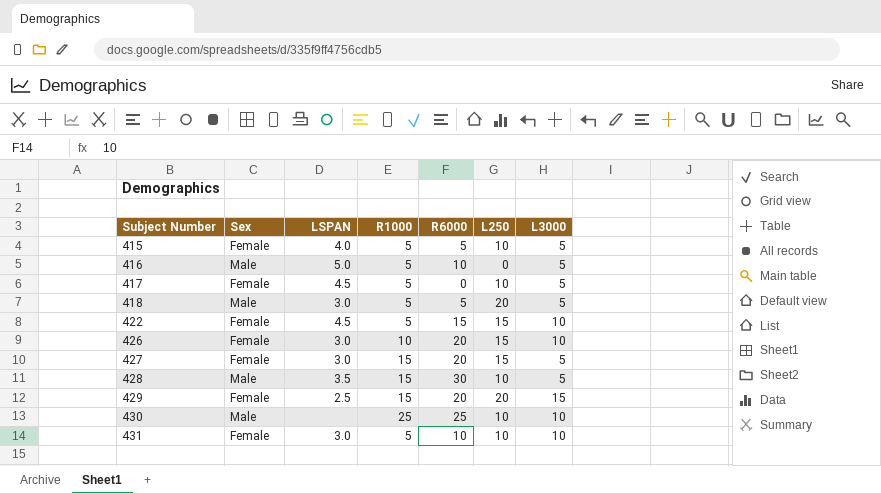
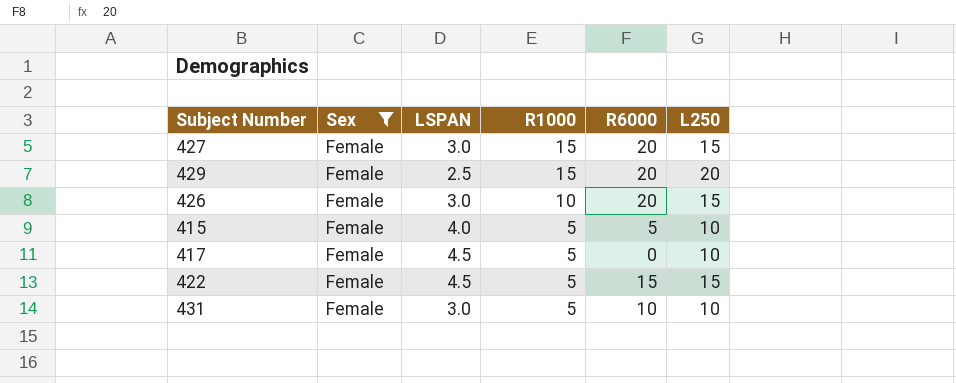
filter: none -> Sex = Female
row order: Subject Number ascending -> R1000 descending
column L3000 | position: 7 -> none

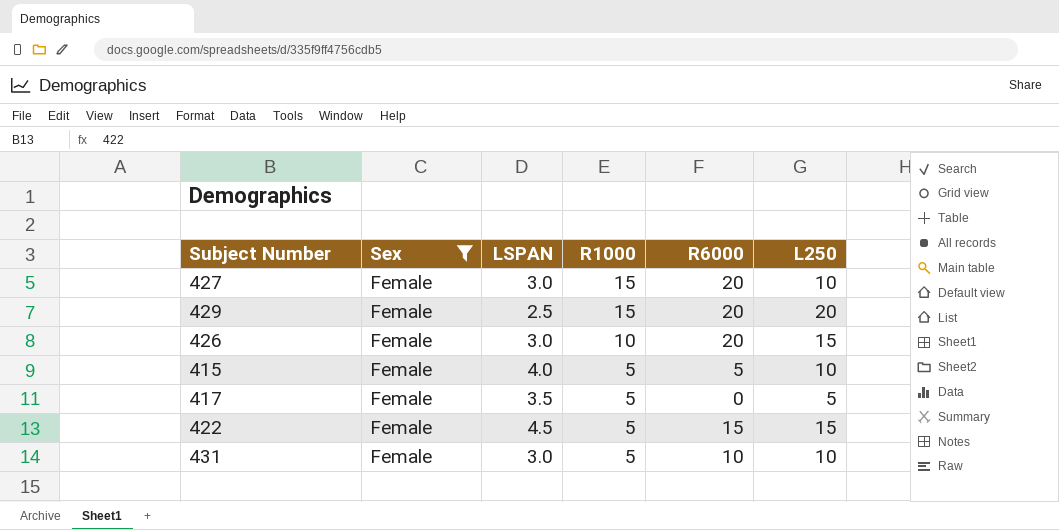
427 | L250: 15 -> 10
417 | LSPAN: 4.5 -> 3.5
417 | L250: 10 -> 5

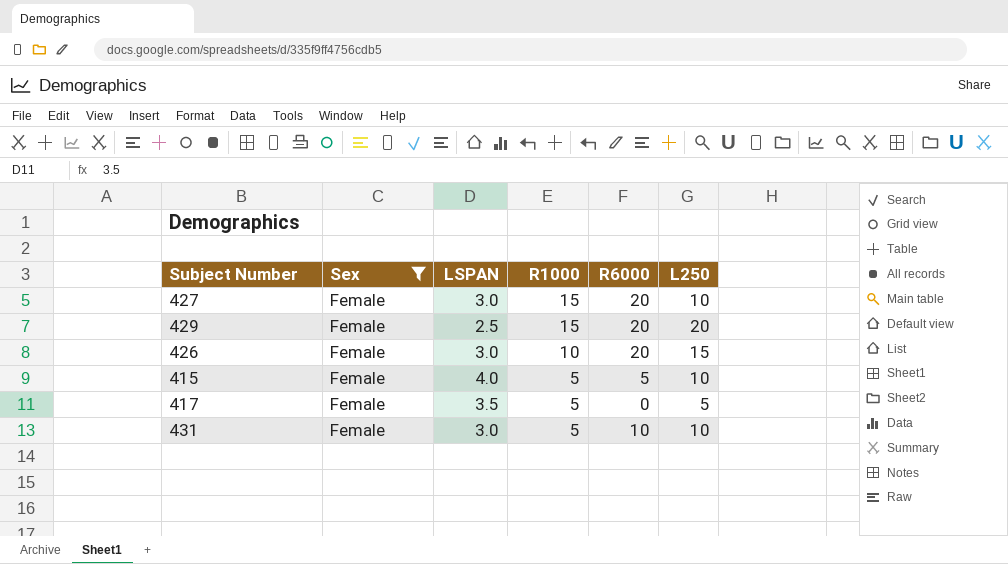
row 422: Female | 4.5 | 5 | 15 | 15 -> none

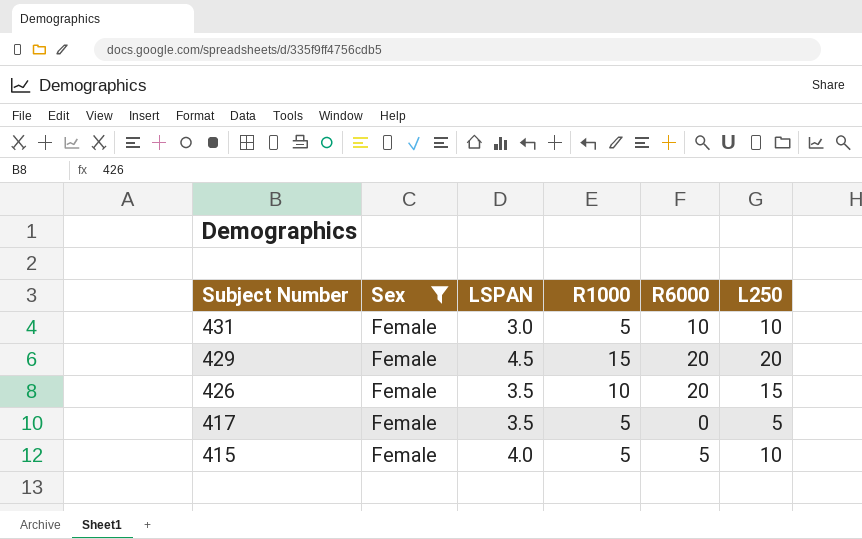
row order: R1000 descending -> Subject Number descending
row 427: Female | 3.0 | 15 | 20 | 10 -> none
429 | LSPAN: 2.5 -> 4.5
426 | LSPAN: 3.0 -> 3.5

